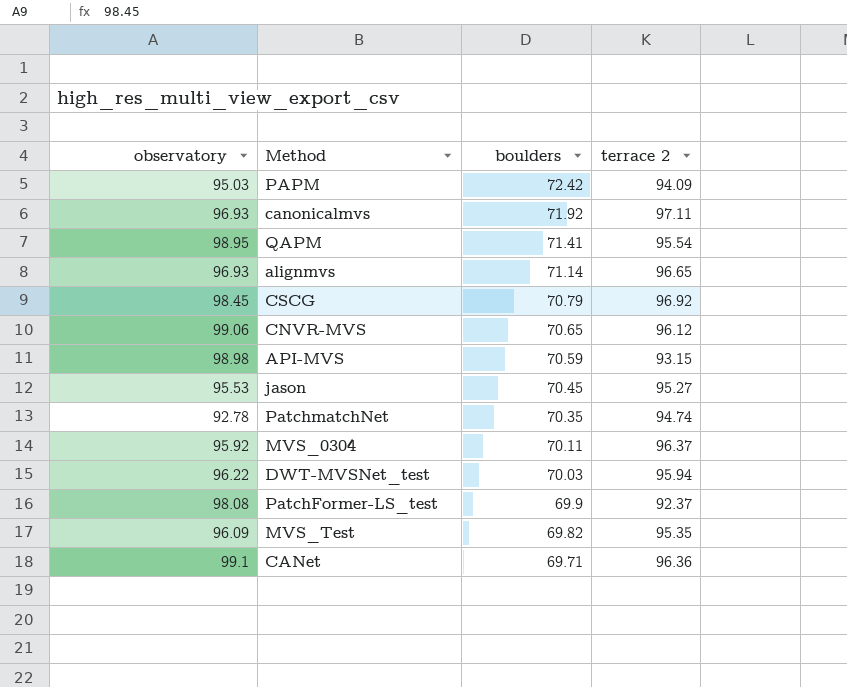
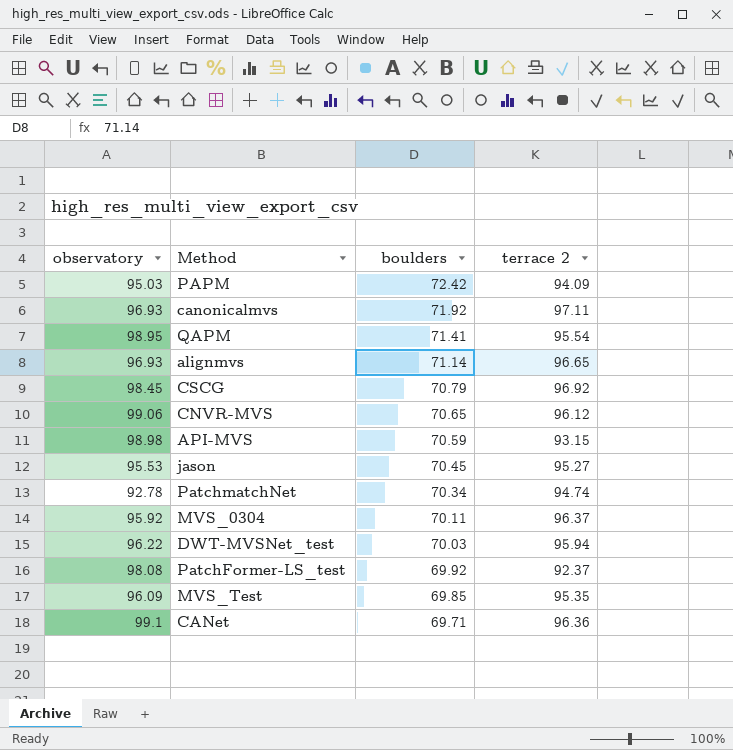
PatchmatchNet | boulders: 70.35 -> 70.34
PatchFormer-LS_test | boulders: 69.9 -> 69.92
MVS_Test | boulders: 69.82 -> 69.85

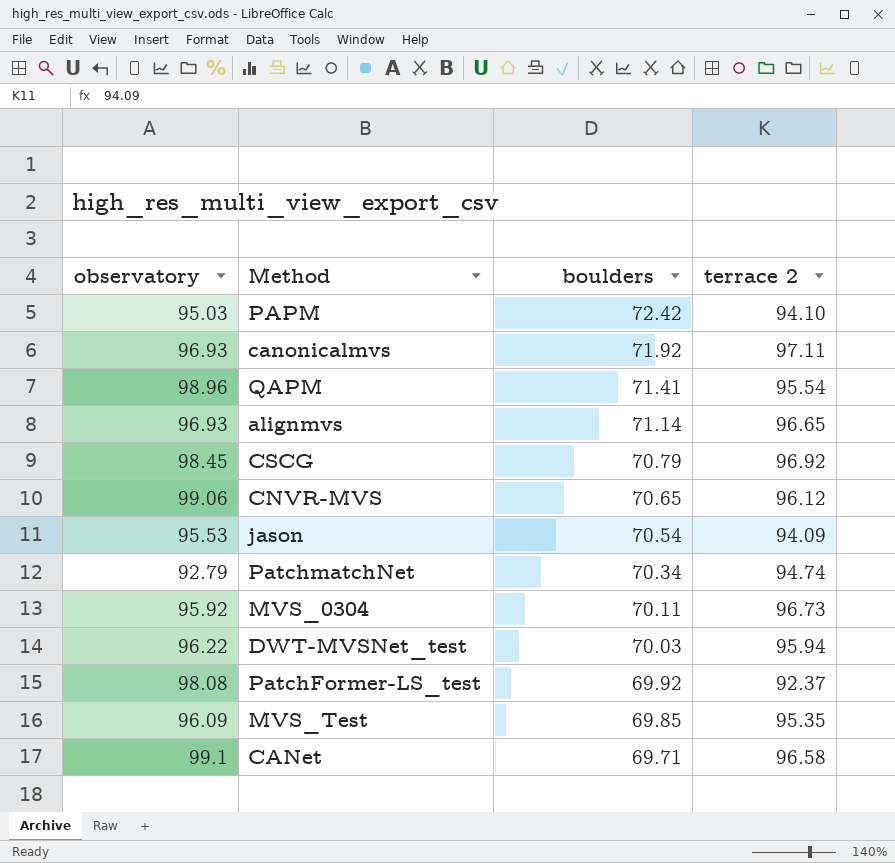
row API-MVS: 98.98 | 70.59 | 93.15 -> none
PAPM | terrace 2: 94.09 -> 94.10
QAPM | observatory: 98.95 -> 98.96
jason | boulders: 70.45 -> 70.54
jason | terrace 2: 95.27 -> 94.09
PatchmatchNet | observatory: 92.78 -> 92.79
MVS_0304 | terrace 2: 96.37 -> 96.73
CANet | terrace 2: 96.36 -> 96.58

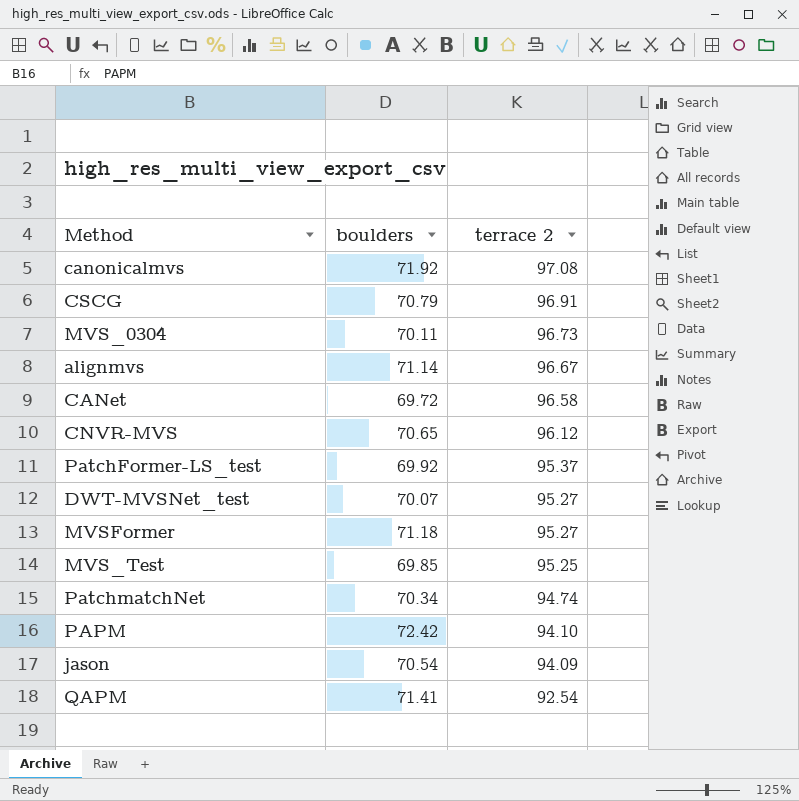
row order: boulders descending -> terrace 2 descending
column observatory | position: 1 -> none
canonicalmvs | terrace 2: 97.11 -> 97.08
CSCG | terrace 2: 96.92 -> 96.91
alignmvs | terrace 2: 96.65 -> 96.67
CANet | boulders: 69.71 -> 69.72
PatchFormer-LS_test | terrace 2: 92.37 -> 95.37
DWT-MVSNet_test | boulders: 70.03 -> 70.07
DWT-MVSNet_test | terrace 2: 95.94 -> 95.27
row MVSFormer: none -> 71.18 | 95.27
MVS_Test | terrace 2: 95.35 -> 95.25
QAPM | terrace 2: 95.54 -> 92.54

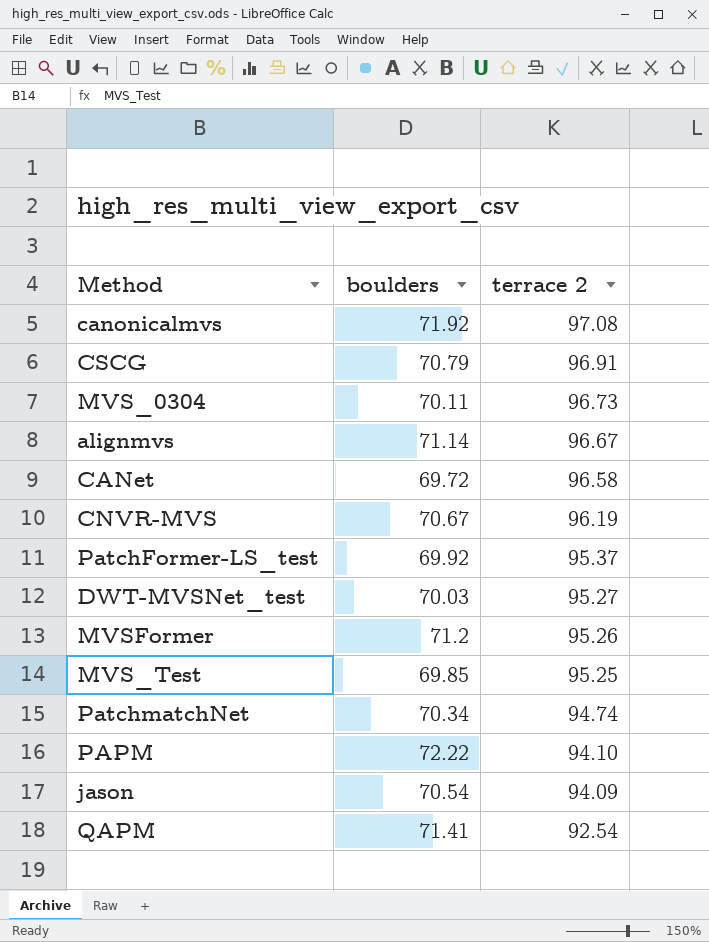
CNVR-MVS | boulders: 70.65 -> 70.67
CNVR-MVS | terrace 2: 96.12 -> 96.19
DWT-MVSNet_test | boulders: 70.07 -> 70.03
MVSFormer | boulders: 71.18 -> 71.2
MVSFormer | terrace 2: 95.27 -> 95.26
PAPM | boulders: 72.42 -> 72.22

